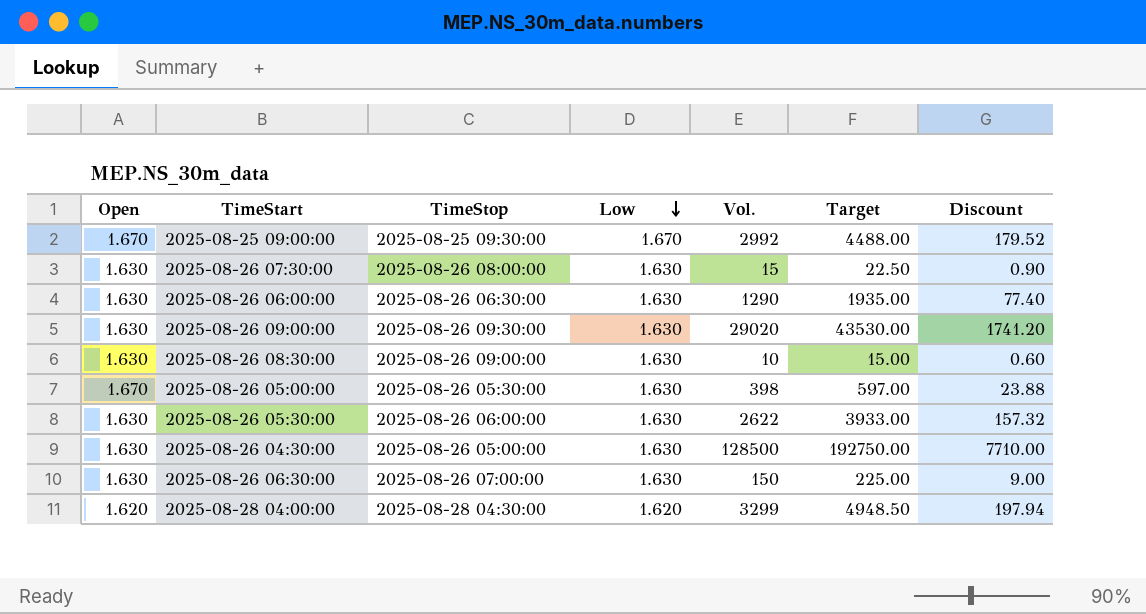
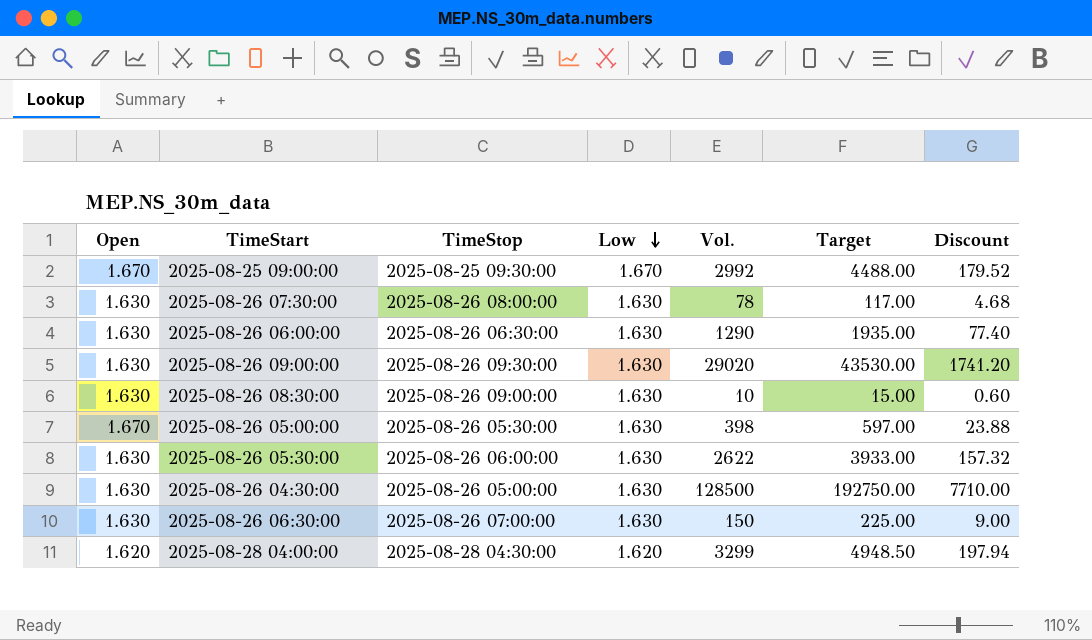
2025-08-26 07:30:00 | Vol.: 15 -> 78
2025-08-26 07:30:00 | Target: 22.50 -> 117.00
2025-08-26 07:30:00 | Discount: 0.90 -> 4.68

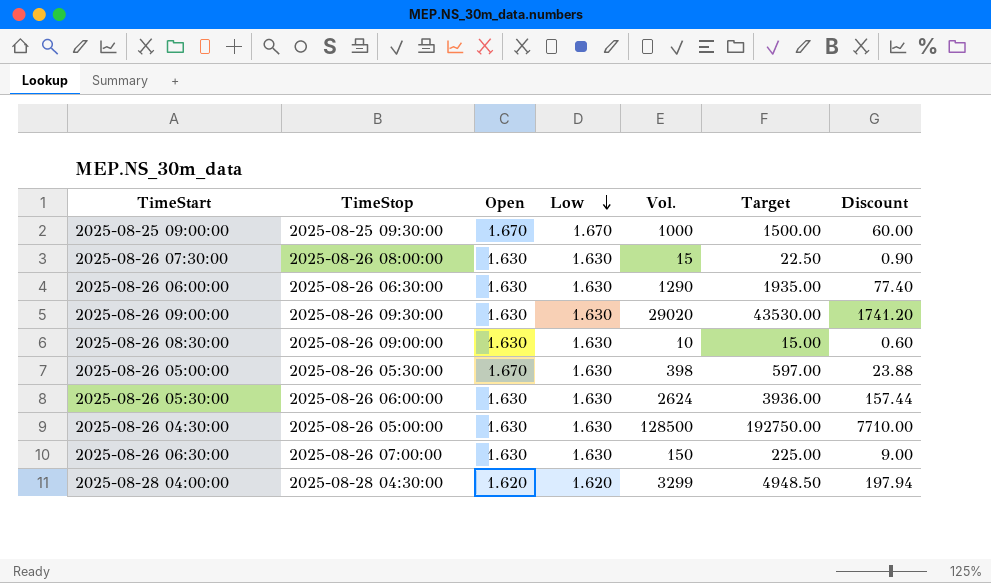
column Open | position: 1 -> 3
2025-08-25 09:00:00 | Vol.: 2992 -> 1000
2025-08-25 09:00:00 | Target: 4488.00 -> 1500.00
2025-08-25 09:00:00 | Discount: 179.52 -> 60.00
2025-08-26 07:30:00 | Vol.: 78 -> 15
2025-08-26 07:30:00 | Target: 117.00 -> 22.50
2025-08-26 07:30:00 | Discount: 4.68 -> 0.90
2025-08-26 05:30:00 | Vol.: 2622 -> 2624
2025-08-26 05:30:00 | Target: 3933.00 -> 3936.00
2025-08-26 05:30:00 | Discount: 157.32 -> 157.44

